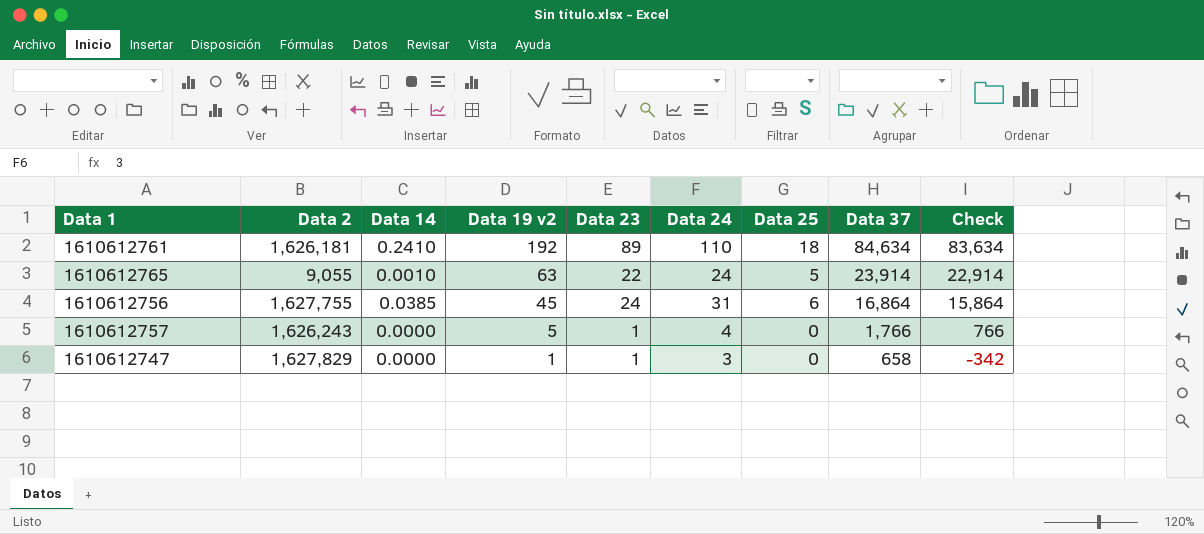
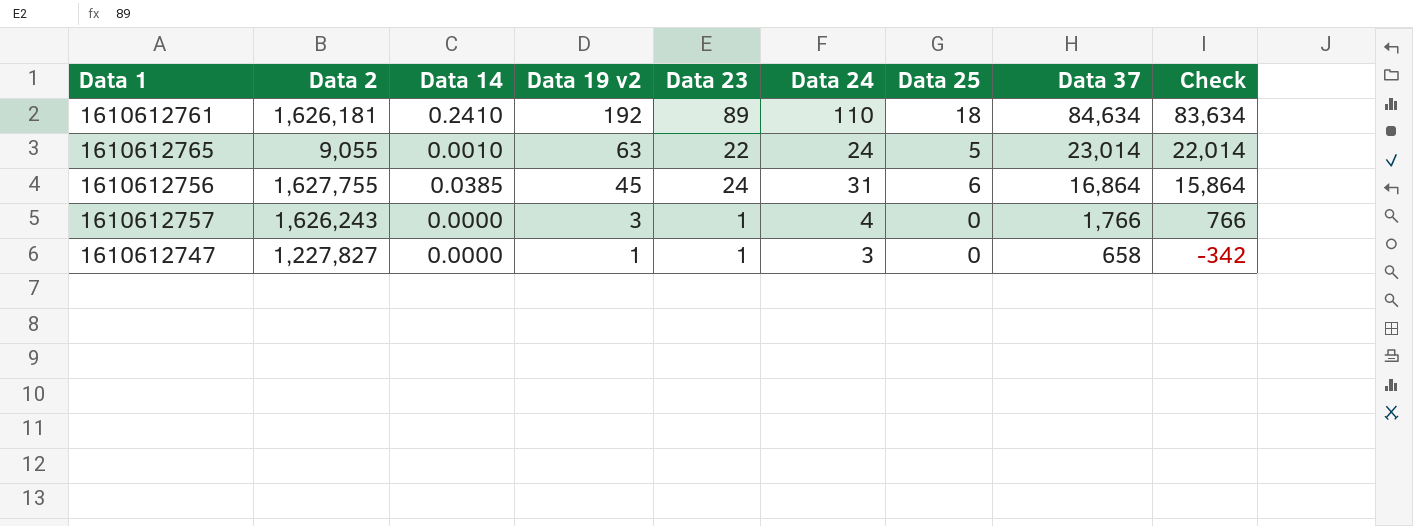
1610612765 | Data 37: 23,914 -> 23,014
1610612765 | Check: 22,914 -> 22,014
1610612757 | Data 19 v2: 5 -> 3
1610612747 | Data 2: 1,627,829 -> 1,227,827

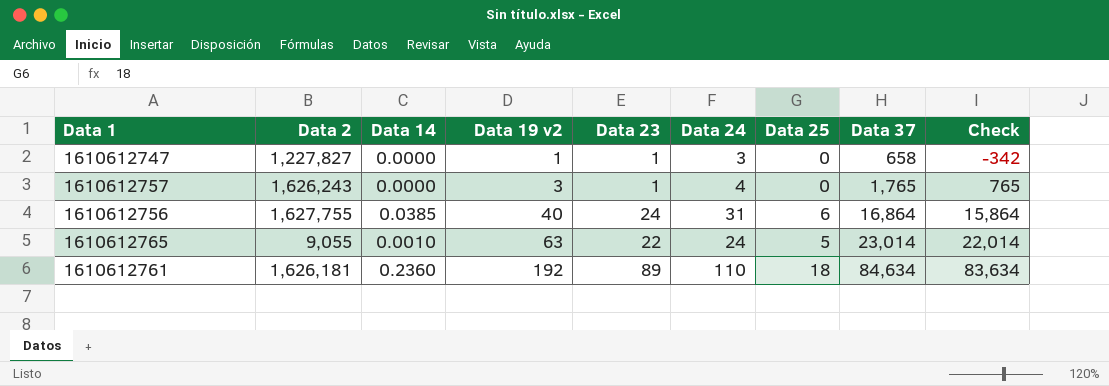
row order: Data 19 v2 descending -> Data 19 v2 ascending
1610612757 | Data 37: 1,766 -> 1,765
1610612757 | Check: 766 -> 765
1610612756 | Data 19 v2: 45 -> 40
1610612761 | Data 14: 0.2410 -> 0.2360

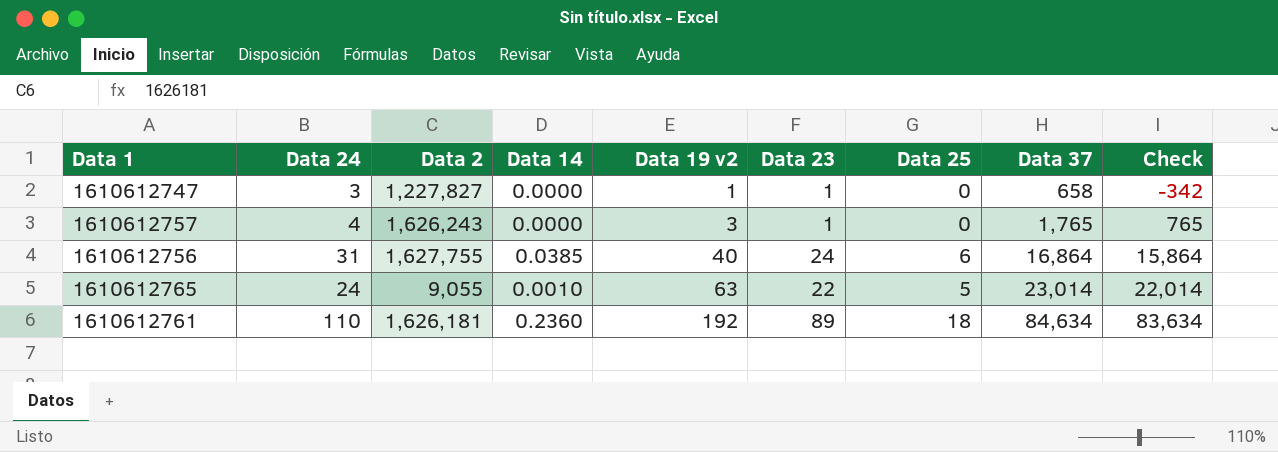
column Data 24 | position: 6 -> 2

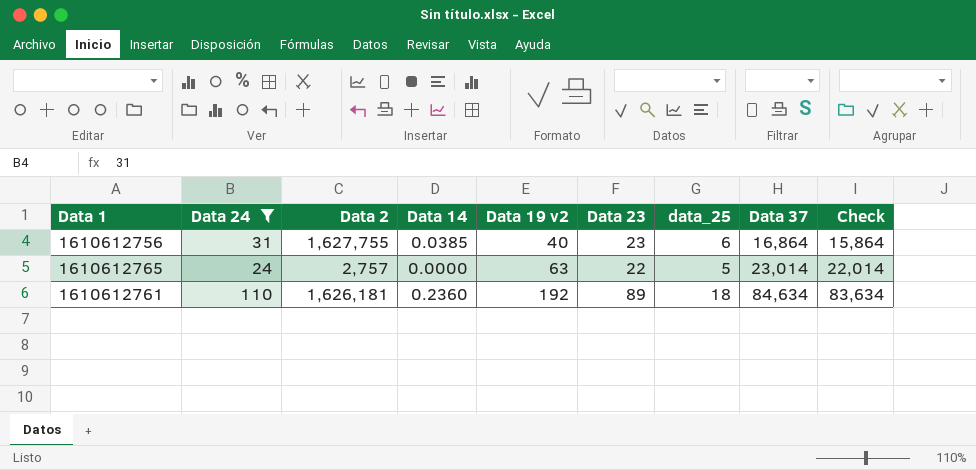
filter: none -> Data 24 >= 24
column name: Data 25 -> data_25
1610612756 | Data 23: 24 -> 23
1610612765 | Data 2: 9,055 -> 2,757
1610612765 | Data 14: 0.0010 -> 0.0000

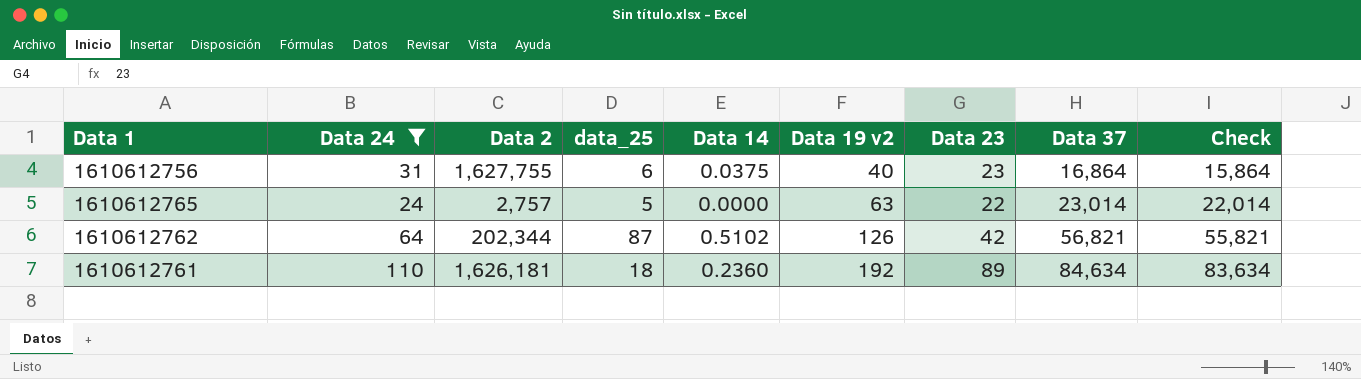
column data_25 | position: 7 -> 4
1610612756 | Data 14: 0.0385 -> 0.0375
row 1610612762: none -> 64 | 202,344 | 87 | 0.5102 | 126 | 42 | 56,821 | 55,821

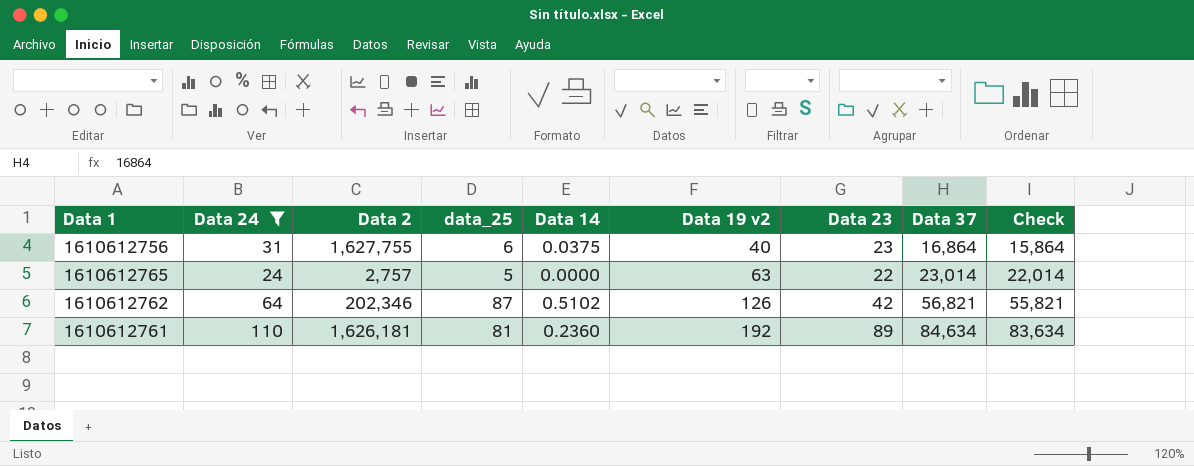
1610612762 | Data 2: 202,344 -> 202,346
1610612761 | data_25: 18 -> 81

